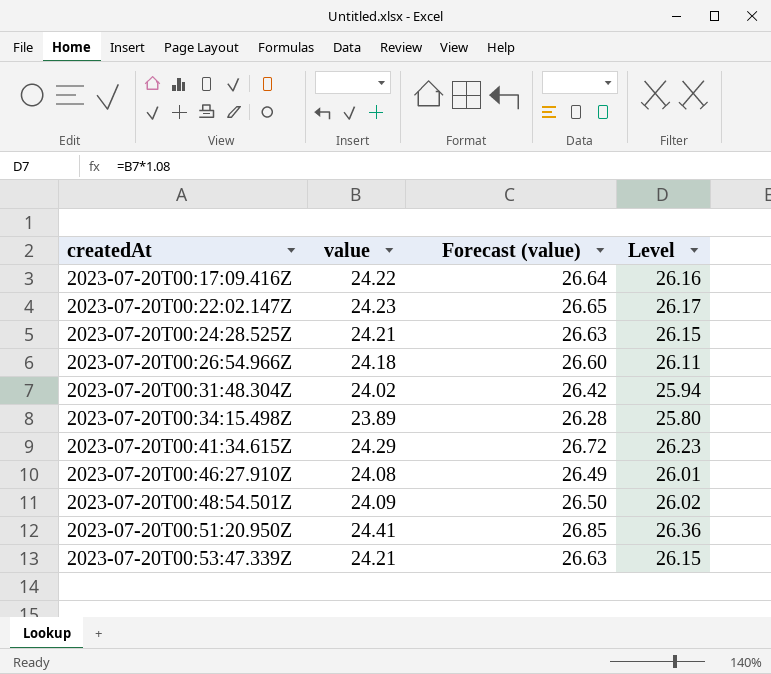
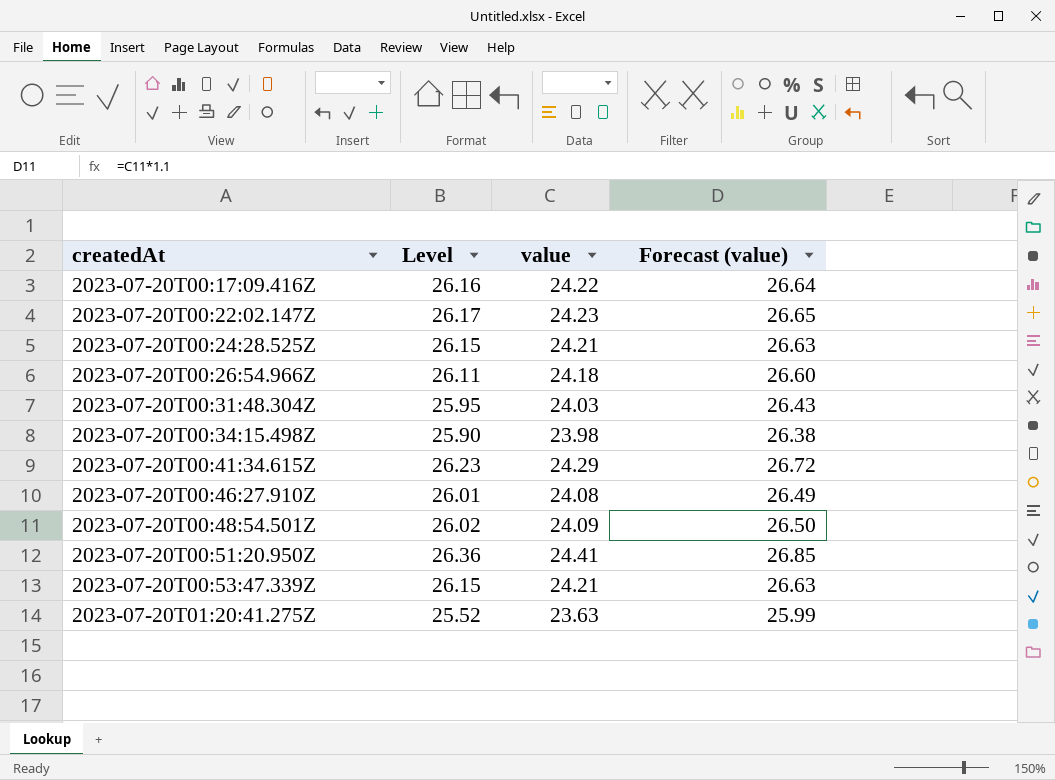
column Level | position: 4 -> 2
2023-07-20T00:31:48.304Z | Level: 25.94 -> 25.95
2023-07-20T00:31:48.304Z | value: 24.02 -> 24.03
2023-07-20T00:31:48.304Z | Forecast (value): 26.42 -> 26.43
2023-07-20T00:34:15.498Z | Level: 25.80 -> 25.90
2023-07-20T00:34:15.498Z | value: 23.89 -> 23.98
2023-07-20T00:34:15.498Z | Forecast (value): 26.28 -> 26.38
row 2023-07-20T01:20:41.275Z: none -> 25.52 | 23.63 | 25.99

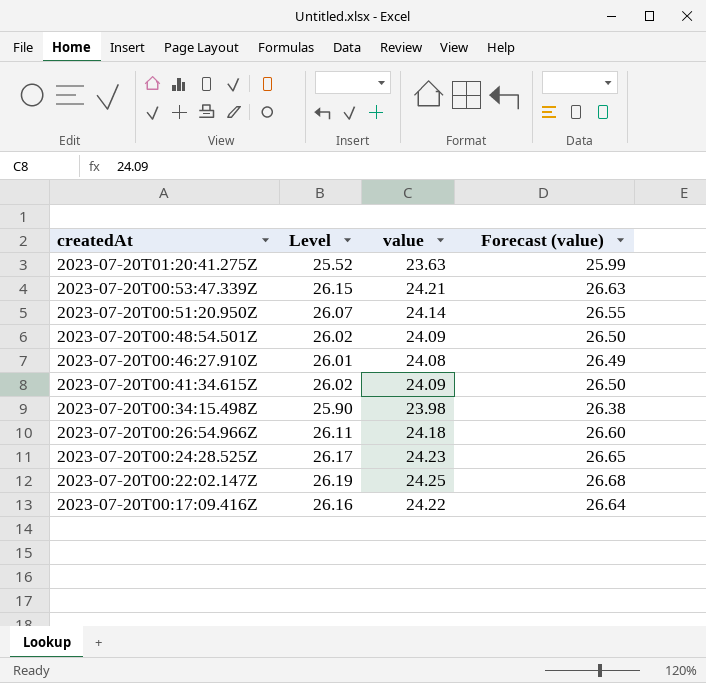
row order: createdAt ascending -> createdAt descending
row 2023-07-20T00:31:48.304Z: 25.95 | 24.03 | 26.43 -> none
2023-07-20T00:51:20.950Z | Level: 26.36 -> 26.07
2023-07-20T00:51:20.950Z | value: 24.41 -> 24.14
2023-07-20T00:51:20.950Z | Forecast (value): 26.85 -> 26.55
2023-07-20T00:41:34.615Z | Level: 26.23 -> 26.02
2023-07-20T00:41:34.615Z | value: 24.29 -> 24.09
2023-07-20T00:41:34.615Z | Forecast (value): 26.72 -> 26.50
2023-07-20T00:24:28.525Z | Level: 26.15 -> 26.17
2023-07-20T00:24:28.525Z | value: 24.21 -> 24.23
2023-07-20T00:24:28.525Z | Forecast (value): 26.63 -> 26.65
2023-07-20T00:22:02.147Z | Level: 26.17 -> 26.19
2023-07-20T00:22:02.147Z | value: 24.23 -> 24.25
2023-07-20T00:22:02.147Z | Forecast (value): 26.65 -> 26.68

